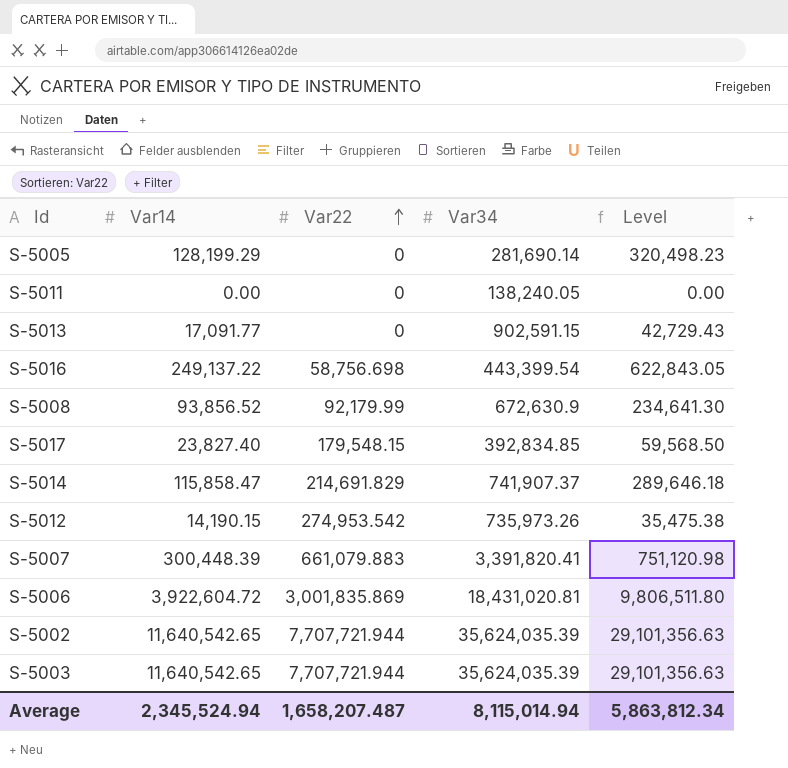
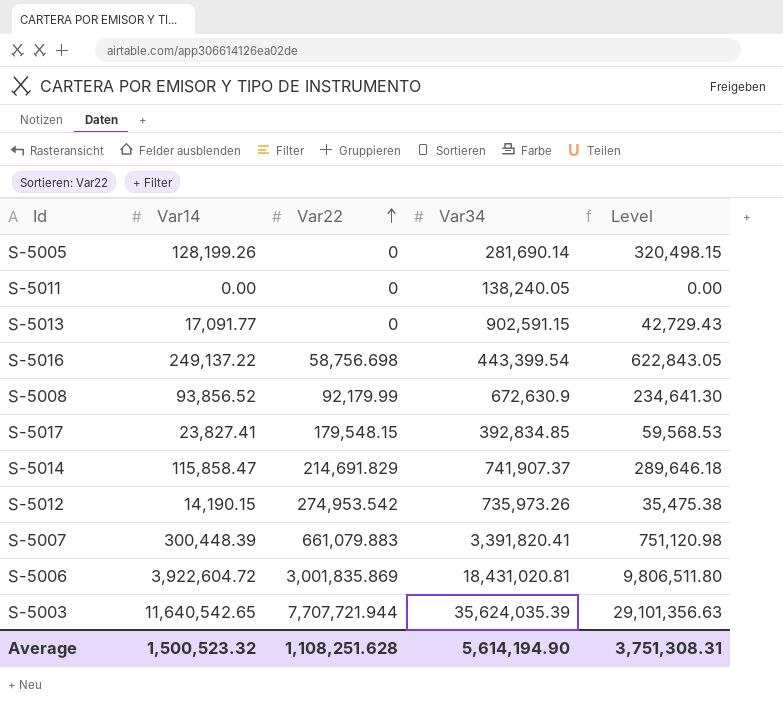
row S-5002: 11,640,542.65 | 7,707,721.944 | 35,624,035.39 | 29,101,356.63 -> none
S-5005 | Var14: 128,199.29 -> 128,199.26
S-5005 | Level: 320,498.23 -> 320,498.15
S-5017 | Var14: 23,827.40 -> 23,827.41
S-5017 | Level: 59,568.50 -> 59,568.53
Average | Var14: 2,345,524.94 -> 1,500,523.32
Average | Var22: 1,658,207.487 -> 1,108,251.628
Average | Var34: 8,115,014.94 -> 5,614,194.90
Average | Level: 5,863,812.34 -> 3,751,308.31

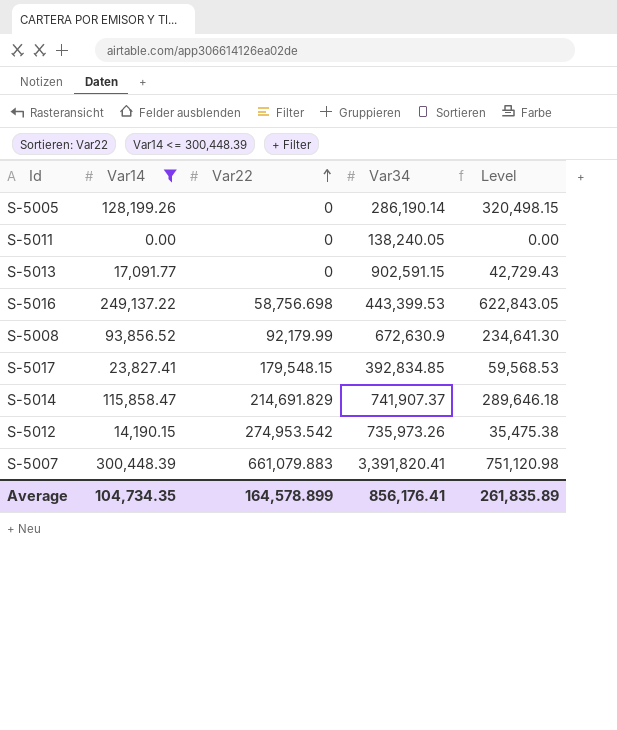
filter: none -> Var14 <= 300,448.39
S-5005 | Var34: 281,690.14 -> 286,190.14
S-5016 | Var34: 443,399.54 -> 443,399.53
Average | Var14: 1,500,523.32 -> 104,734.35
Average | Var22: 1,108,251.628 -> 164,578.899
Average | Var34: 5,614,194.90 -> 856,176.41
Average | Level: 3,751,308.31 -> 261,835.89

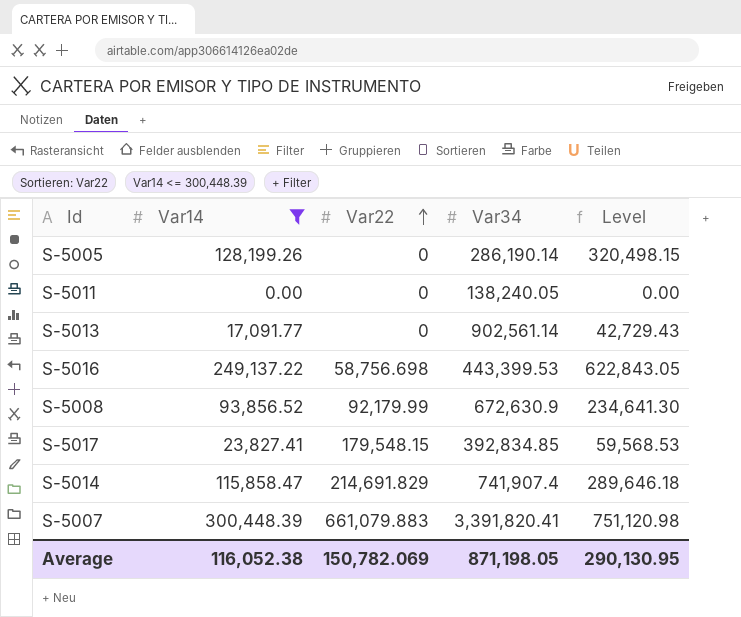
row S-5012: 14,190.15 | 274,953.542 | 735,973.26 | 35,475.38 -> none
S-5013 | Var34: 902,591.15 -> 902,561.14
S-5014 | Var34: 741,907.37 -> 741,907.4
Average | Var14: 104,734.35 -> 116,052.38
Average | Var22: 164,578.899 -> 150,782.069
Average | Var34: 856,176.41 -> 871,198.05
Average | Level: 261,835.89 -> 290,130.95

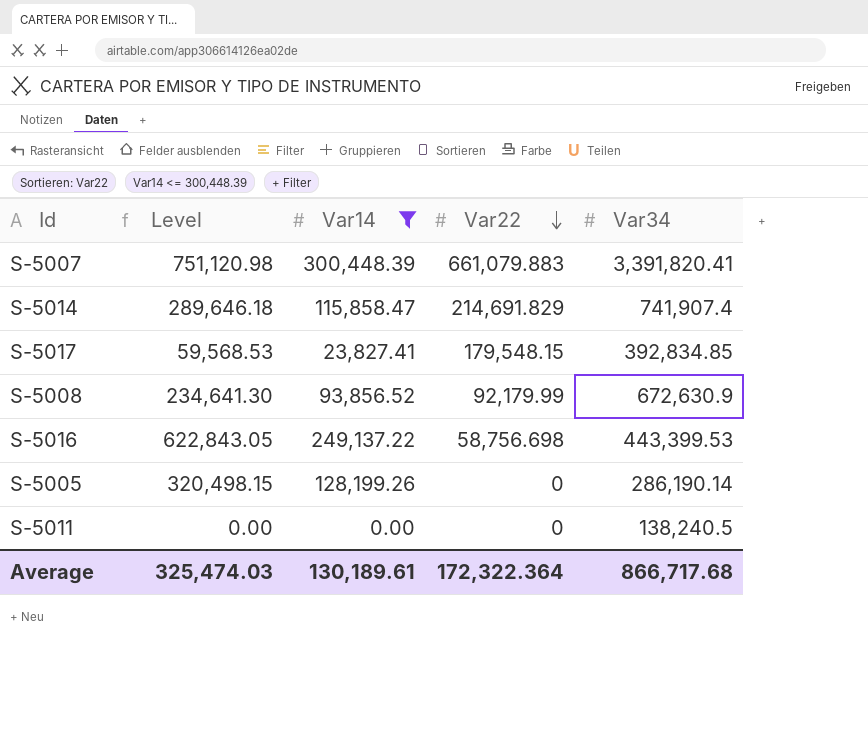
row order: Var22 ascending -> Var22 descending
column Level | position: 5 -> 2
row S-5013: 17,091.77 | 0 | 902,561.14 | 42,729.43 -> none
S-5011 | Var34: 138,240.05 -> 138,240.5
Average | Level: 290,130.95 -> 325,474.03
Average | Var14: 116,052.38 -> 130,189.61
Average | Var22: 150,782.069 -> 172,322.364
Average | Var34: 871,198.05 -> 866,717.68

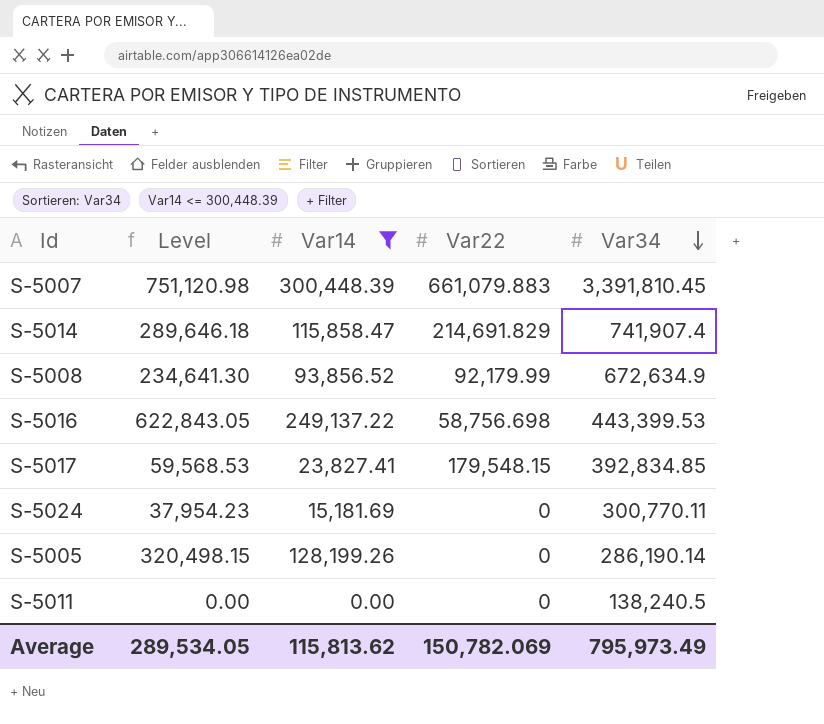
row order: Var22 descending -> Var34 descending
S-5007 | Var34: 3,391,820.41 -> 3,391,810.45
S-5008 | Var34: 672,630.9 -> 672,634.9
row S-5024: none -> 37,954.23 | 15,181.69 | 0 | 300,770.11
Average | Level: 325,474.03 -> 289,534.05
Average | Var14: 130,189.61 -> 115,813.62
Average | Var22: 172,322.364 -> 150,782.069
Average | Var34: 866,717.68 -> 795,973.49

